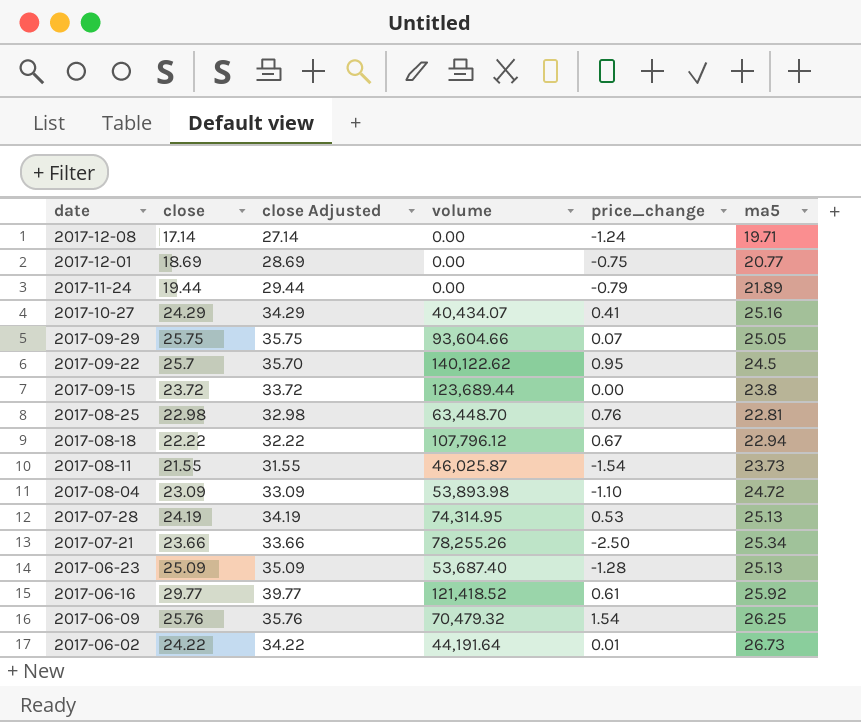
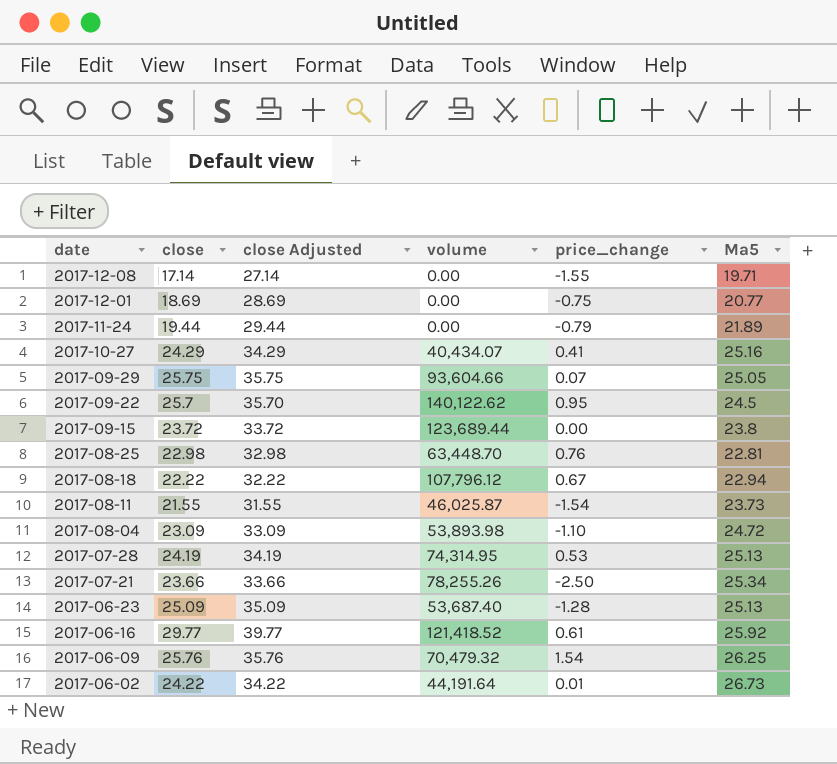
column name: ma5 -> Ma5
2017-12-08 | price_change: -1.24 -> -1.55

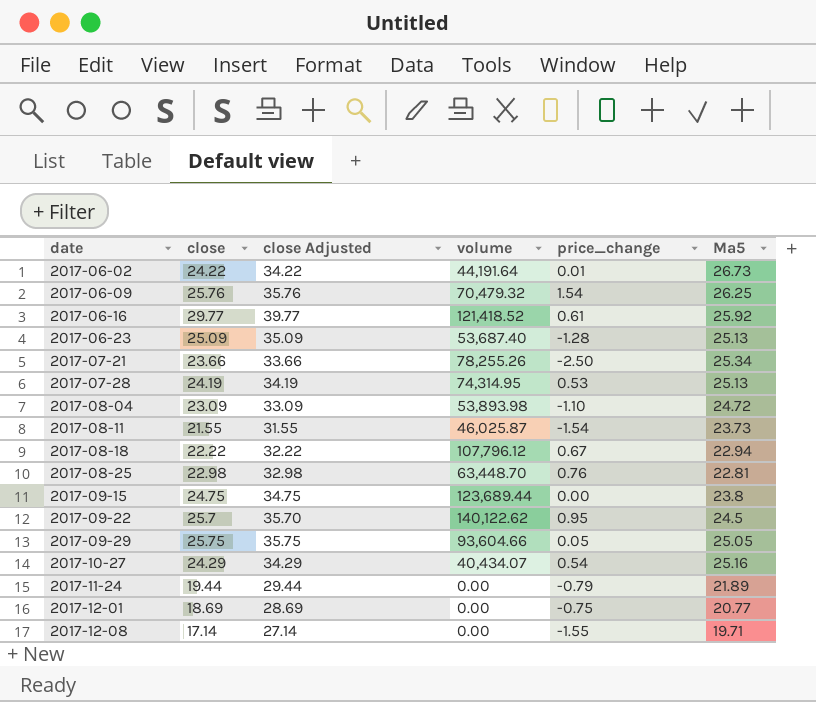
row order: date descending -> date ascending
2017-09-15 | close: 23.72 -> 24.75
2017-09-15 | close Adjusted: 33.72 -> 34.75
2017-09-29 | price_change: 0.07 -> 0.05
2017-10-27 | price_change: 0.41 -> 0.54

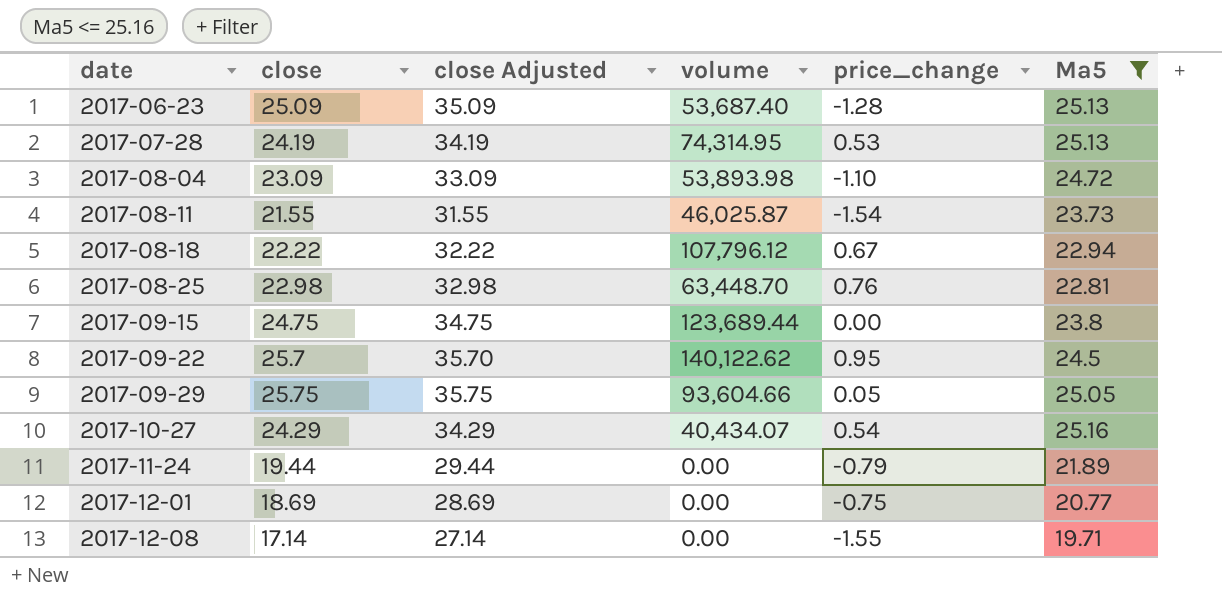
filter: none -> Ma5 <= 25.16

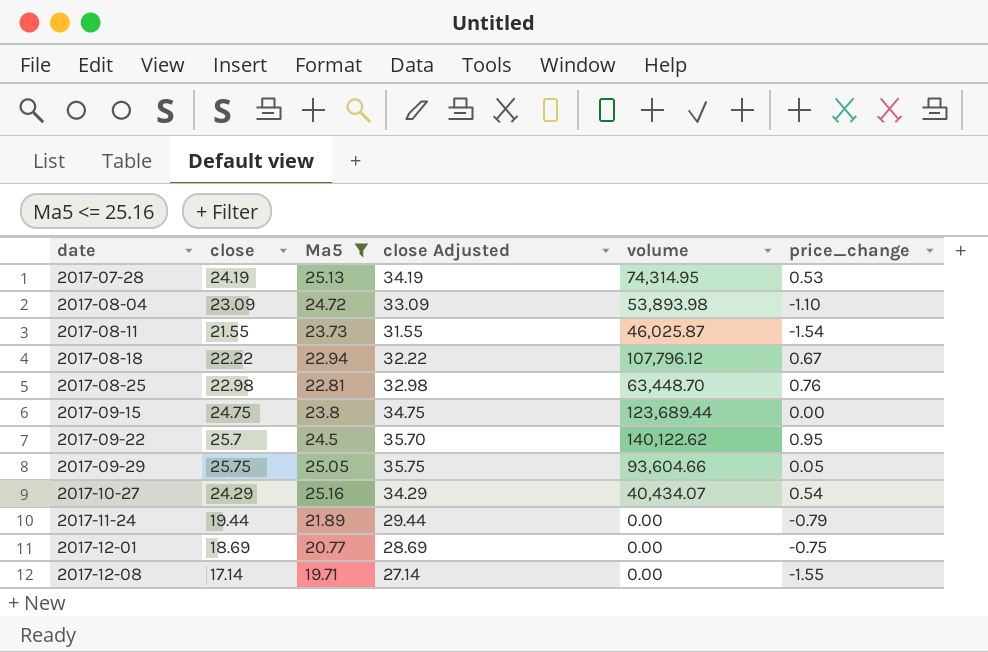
column Ma5 | position: 6 -> 3
row 2017-06-23: 25.09 | 35.09 | 53,687.40 | -1.28 | 25.13 -> none

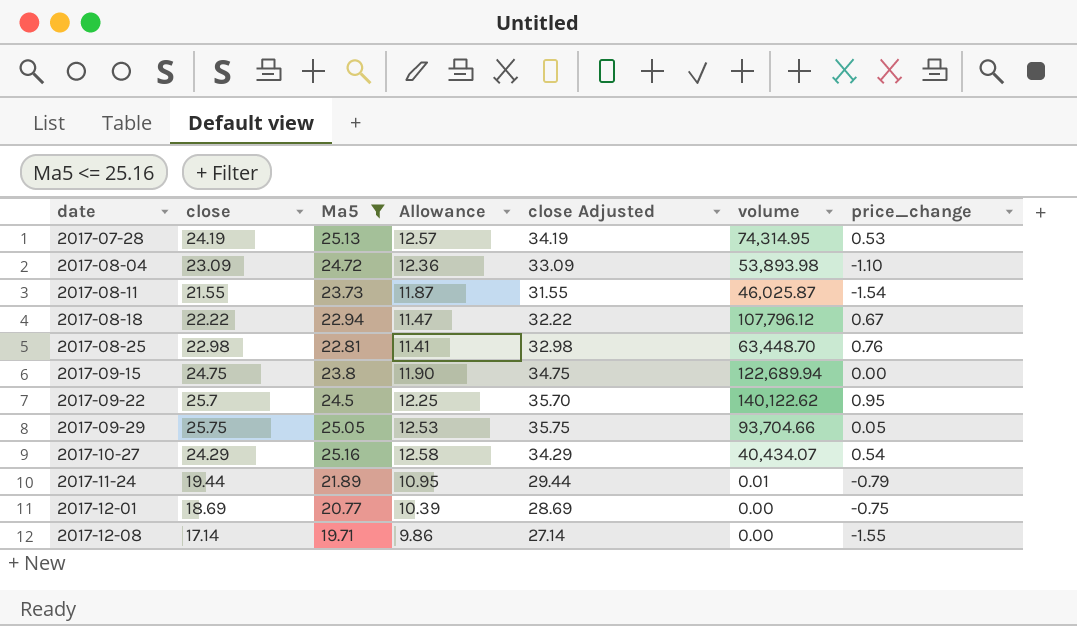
column Allowance | formula: none -> [Ma5] * 0.5
2017-09-15 | volume: 123,689.44 -> 122,689.94
2017-09-29 | volume: 93,604.66 -> 93,704.66
2017-11-24 | volume: 0.00 -> 0.01

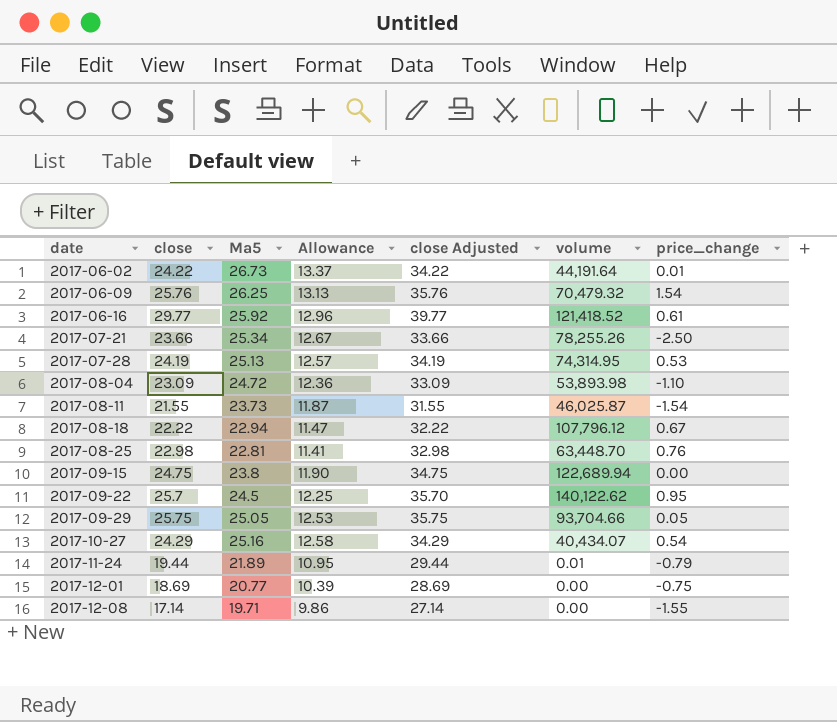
filter: Ma5 <= 25.16 -> none

